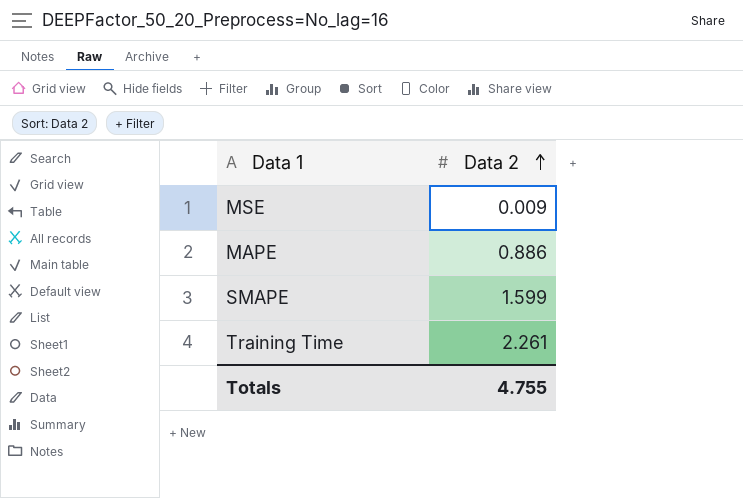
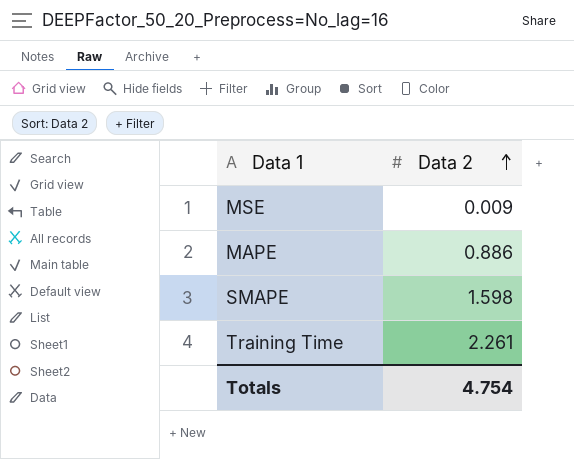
SMAPE | Data 2: 1.599 -> 1.598
Totals | Data 2: 4.755 -> 4.754

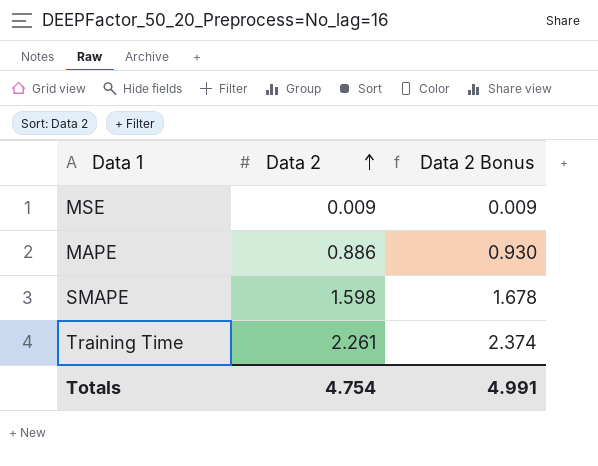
column Data 2 Bonus | formula: none -> [Data 2] * 1.05

